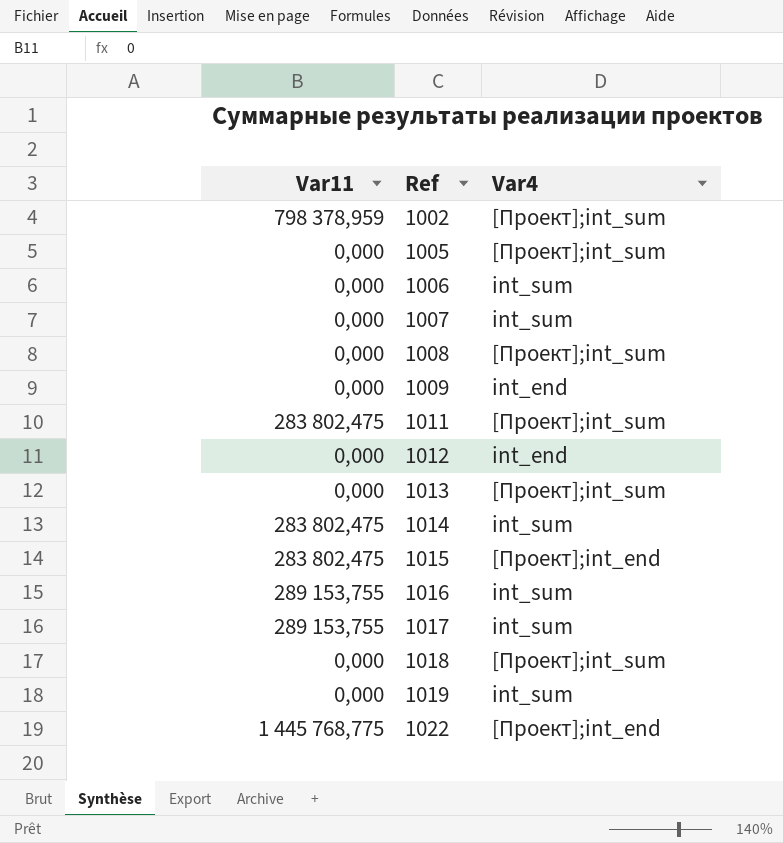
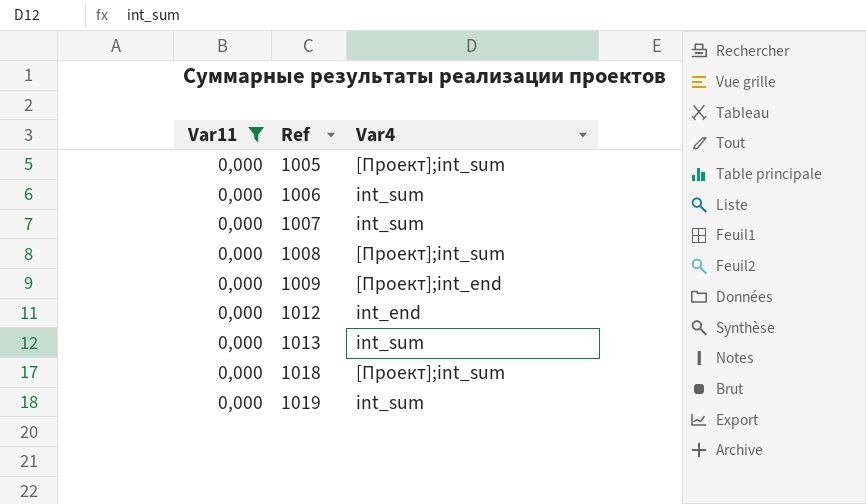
filter: none -> Var11 = 0,000
1009 | Var4: int_end -> [Проект];int_end
1013 | Var4: [Проект];int_sum -> int_sum

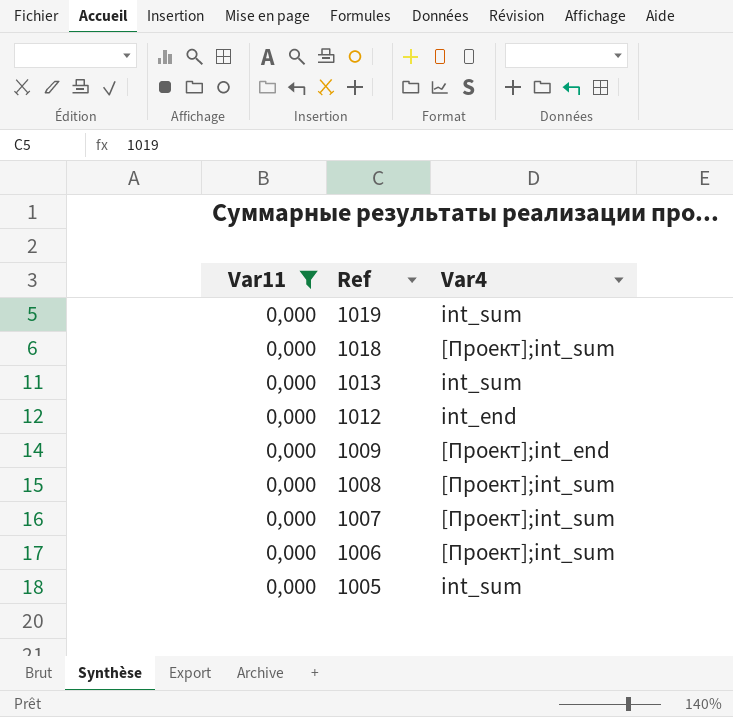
row order: Ref ascending -> Ref descending
1007 | Var4: int_sum -> [Проект];int_sum
1006 | Var4: int_sum -> [Проект];int_sum
1005 | Var4: [Проект];int_sum -> int_sum

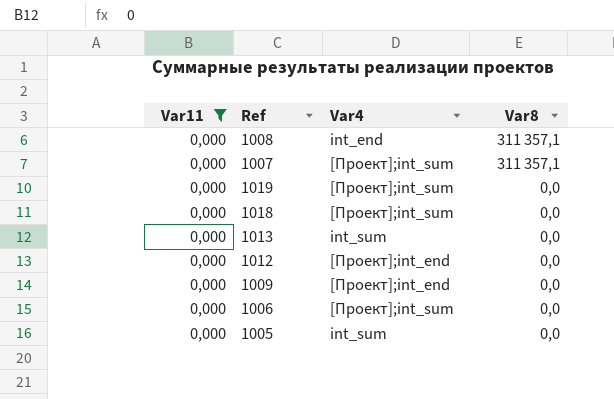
row order: Ref descending -> Var8 descending
column Var8 | position: none -> 4
1008 | Var4: [Проект];int_sum -> int_end
1019 | Var4: int_sum -> [Проект];int_sum
1012 | Var4: int_end -> [Проект];int_end

